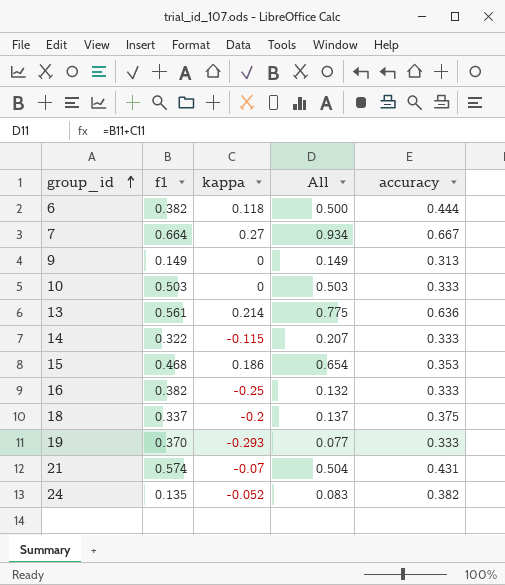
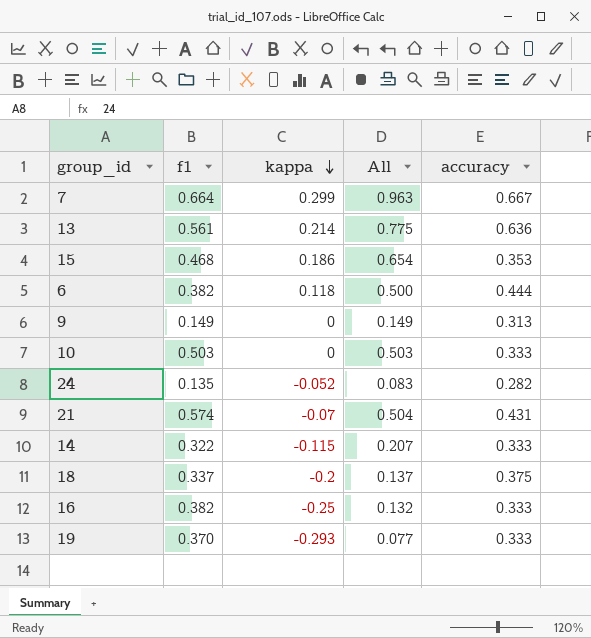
row order: group_id ascending -> kappa descending
7 | kappa: 0.27 -> 0.299
7 | All: 0.934 -> 0.963
24 | accuracy: 0.382 -> 0.282

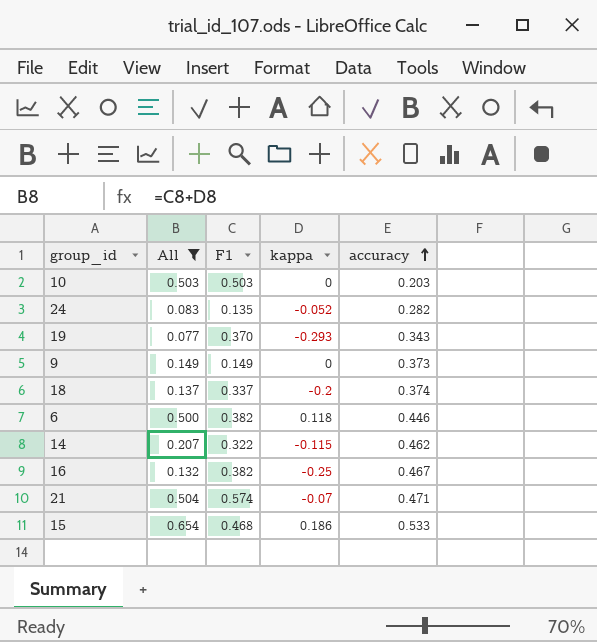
filter: none -> All <= 0.654
row order: kappa descending -> accuracy ascending
column All | position: 4 -> 2
column name: f1 -> F1
10 | accuracy: 0.333 -> 0.203
19 | accuracy: 0.333 -> 0.343
9 | accuracy: 0.313 -> 0.373
18 | accuracy: 0.375 -> 0.374
6 | accuracy: 0.444 -> 0.446
14 | accuracy: 0.333 -> 0.462
16 | accuracy: 0.333 -> 0.467
21 | accuracy: 0.431 -> 0.471
15 | accuracy: 0.353 -> 0.533

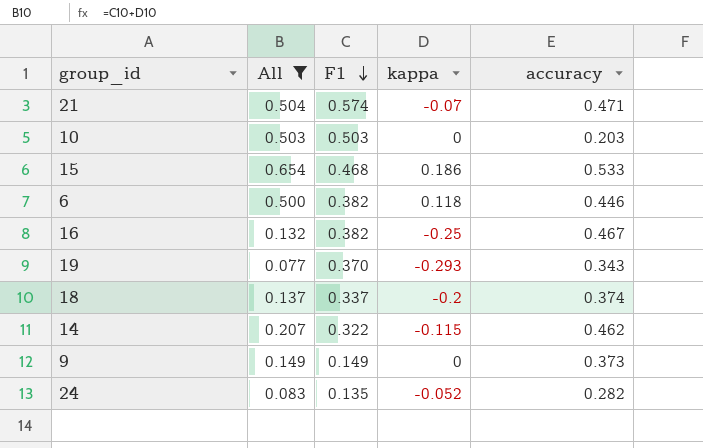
row order: accuracy ascending -> F1 descending

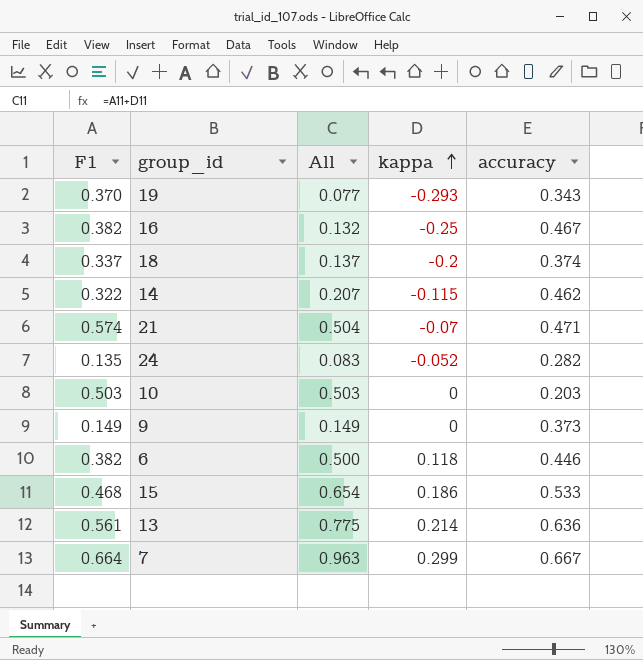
filter: All <= 0.654 -> none
row order: F1 descending -> kappa ascending
column F1 | position: 3 -> 1

